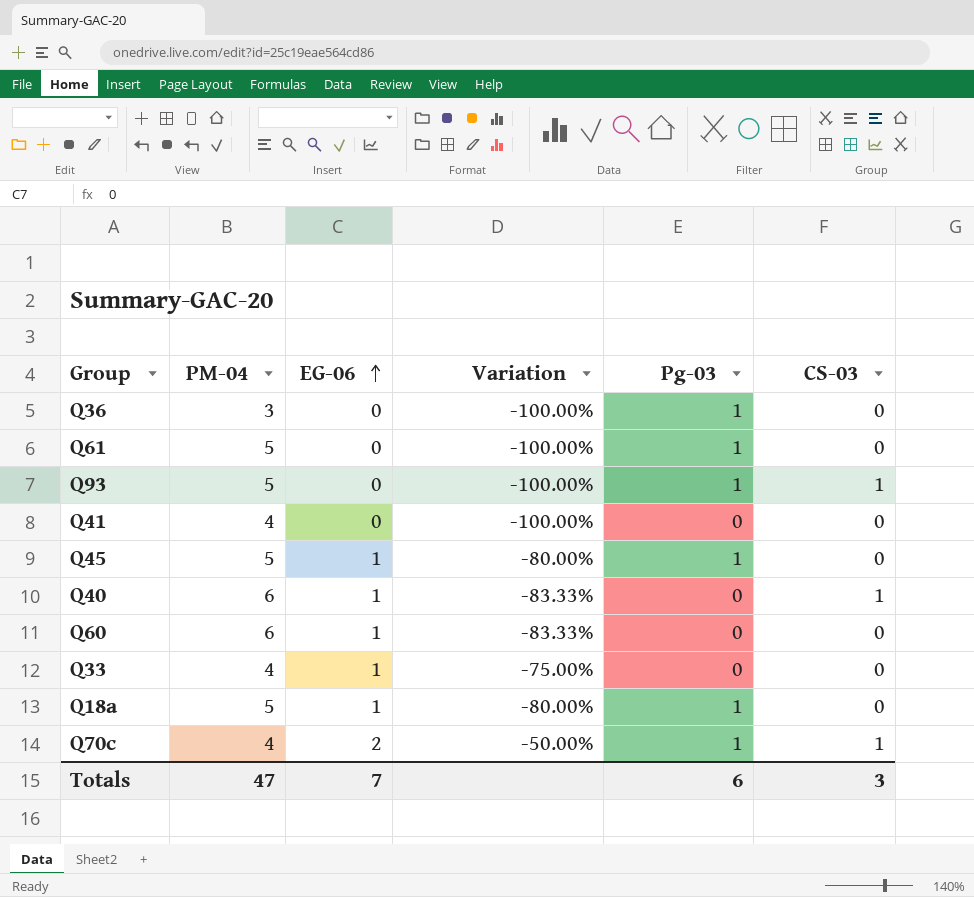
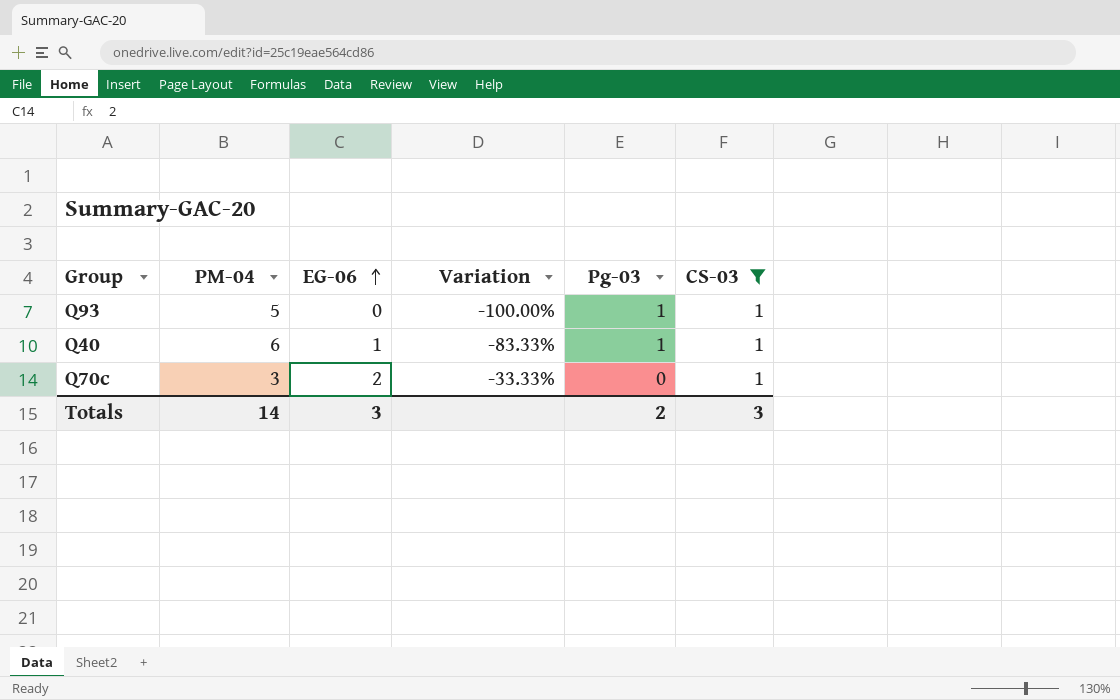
filter: none -> CS-03 = 1
Q40 | Pg-03: 0 -> 1
Q70c | PM-04: 4 -> 3
Q70c | Variation: -50.00% -> -33.33%
Q70c | Pg-03: 1 -> 0
Totals | PM-04: 47 -> 14
Totals | EG-06: 7 -> 3
Totals | Pg-03: 6 -> 2

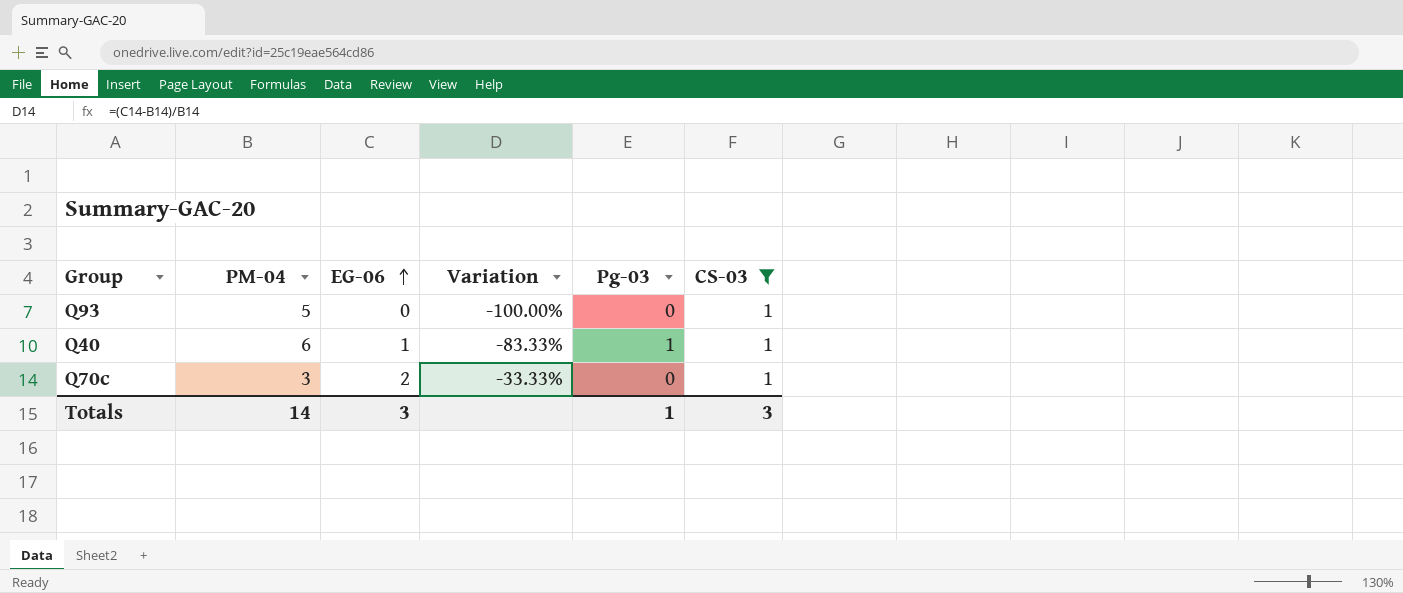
Q93 | Pg-03: 1 -> 0
Totals | Pg-03: 2 -> 1

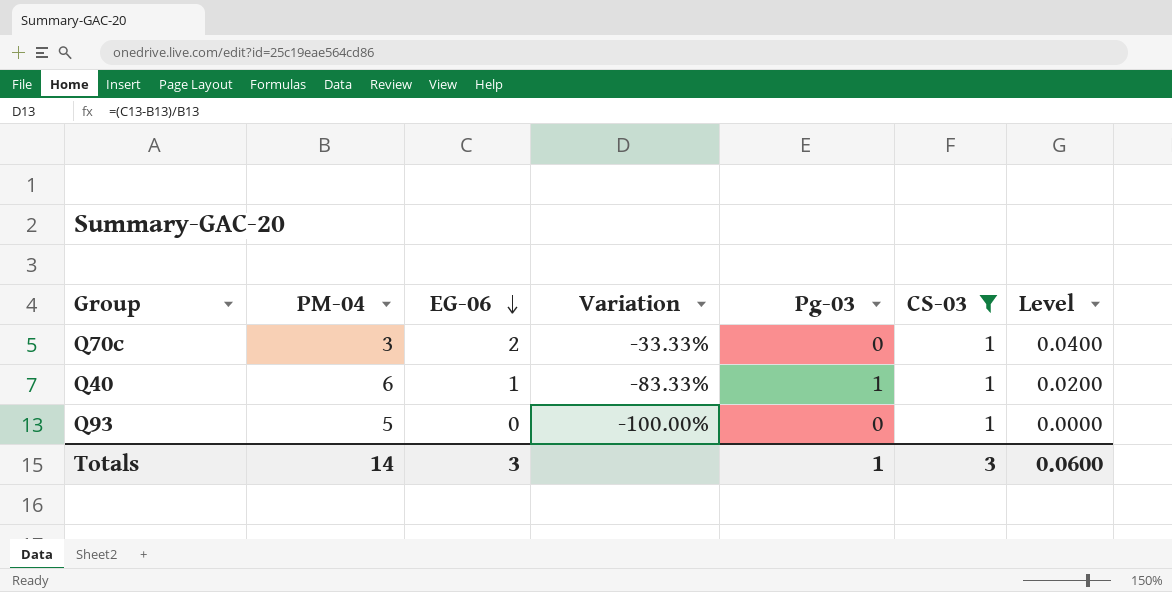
row order: EG-06 ascending -> EG-06 descending
column Level | formula: none -> [EG-06] * 0.02

